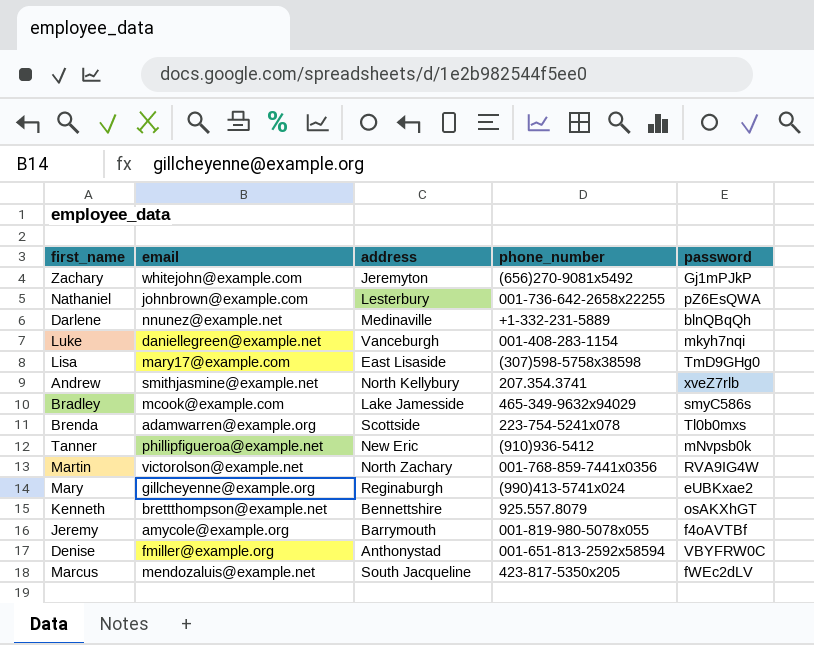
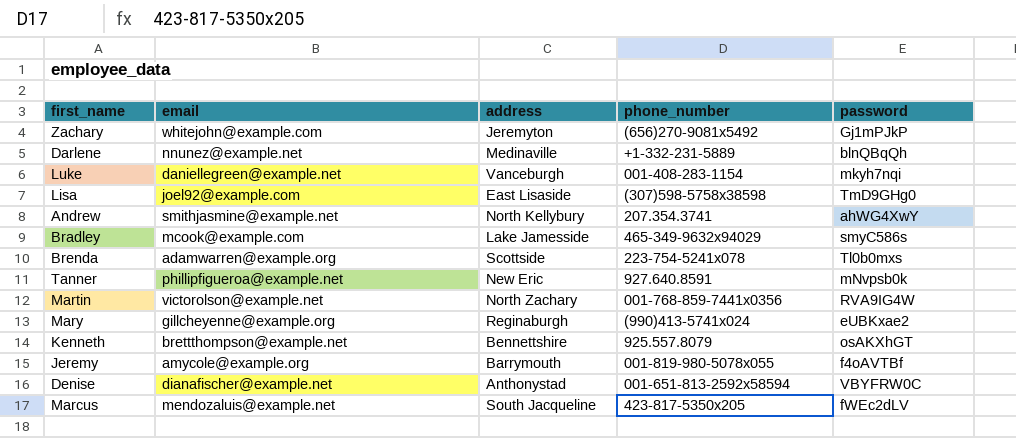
row Nathaniel: johnbrown@example.com | Lesterbury | 001-736-642-2658x22255 | pZ6EsQWA -> none
Lisa | email: mary17@example.com -> joel92@example.com
Andrew | password: xveZ7rlb -> ahWG4XwY
Tanner | phone_number: (910)936-5412 -> 927.640.8591
Denise | email: fmiller@example.org -> dianafischer@example.net

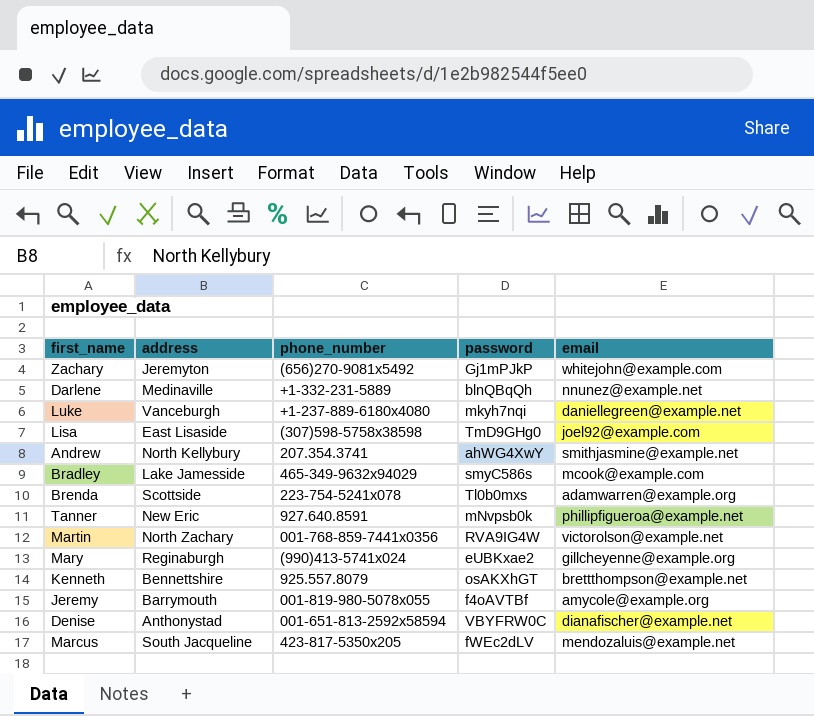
column email | position: 2 -> 5
Luke | phone_number: 001-408-283-1154 -> +1-237-889-6180x4080

